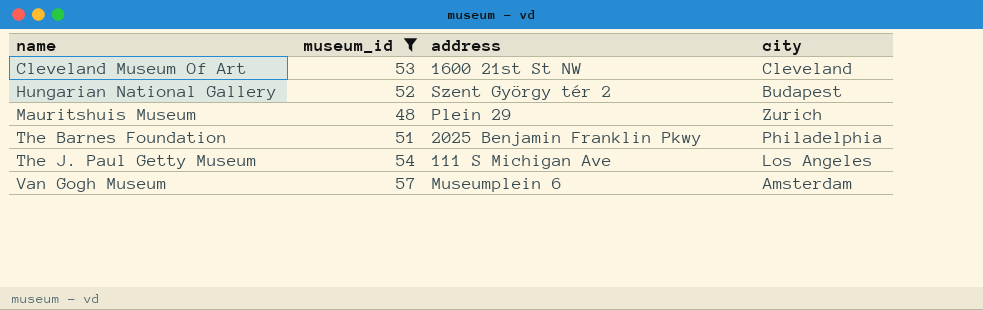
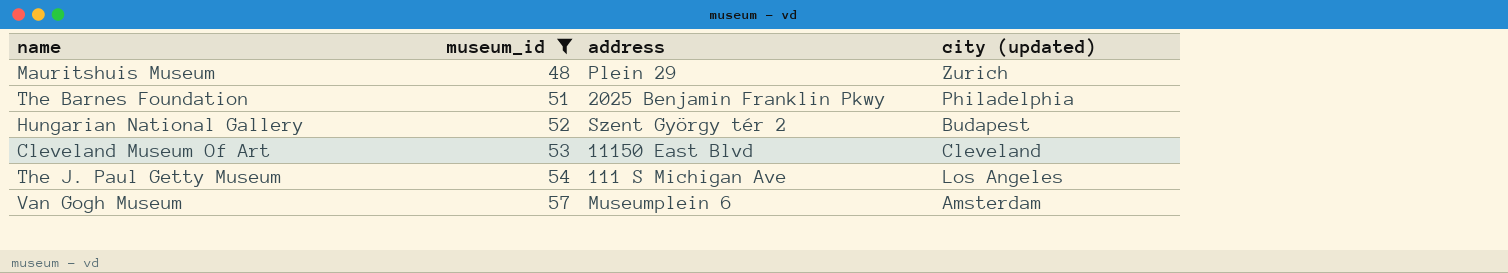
row order: name ascending -> museum_id ascending
column name: city -> city (updated)
Cleveland Museum Of Art | address: 1600 21st St NW -> 11150 East Blvd

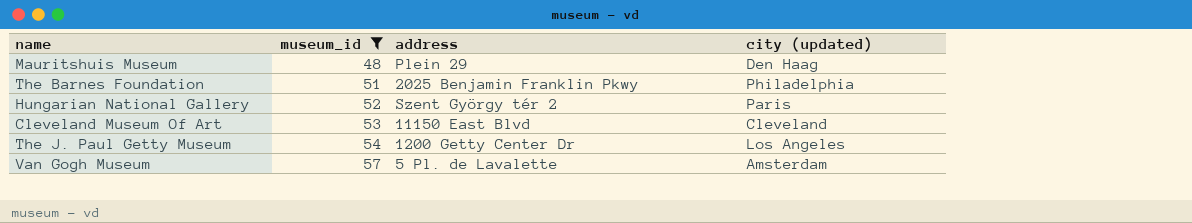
Mauritshuis Museum | city (updated): Zurich -> Den Haag
Hungarian National Gallery | city (updated): Budapest -> Paris
The J. Paul Getty Museum | address: 111 S Michigan Ave -> 1200 Getty Center Dr
Van Gogh Museum | address: Museumplein 6 -> 5 Pl. de Lavalette

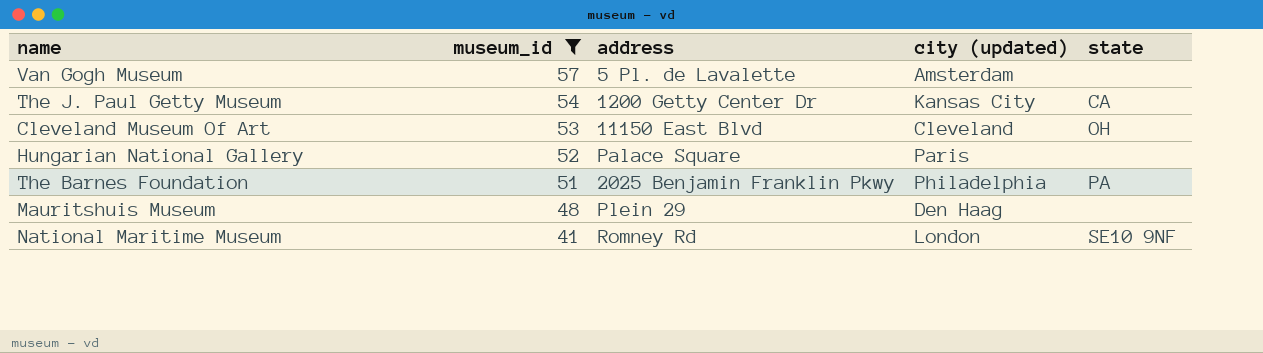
row order: museum_id ascending -> museum_id descending
column state | position: none -> 5
The J. Paul Getty Museum | city (updated): Los Angeles -> Kansas City
Hungarian National Gallery | address: Szent György tér 2 -> Palace Square
row National Maritime Museum: none -> 41 | Romney Rd | London | SE10 9NF

